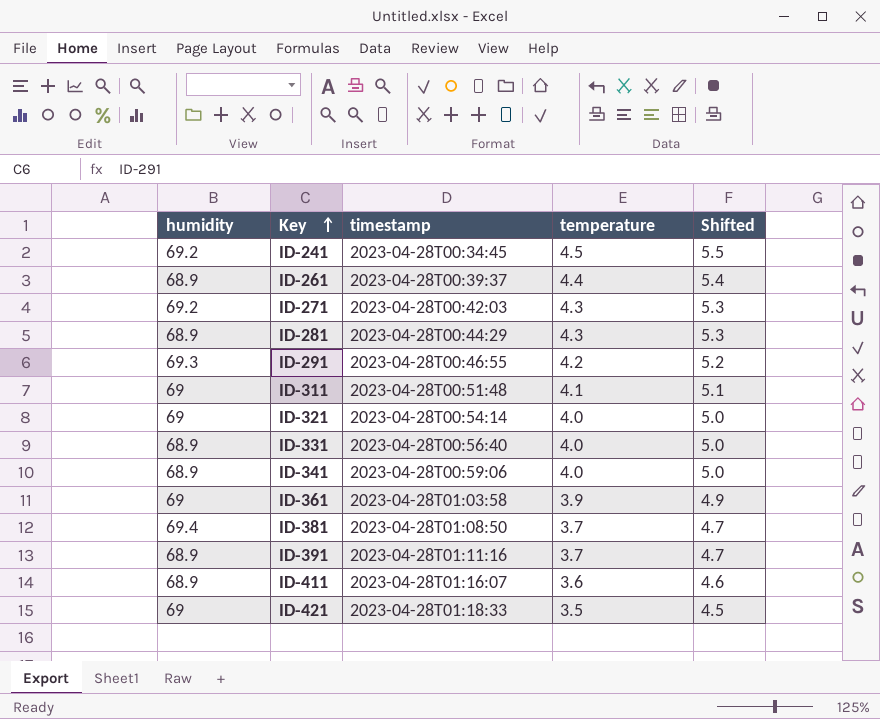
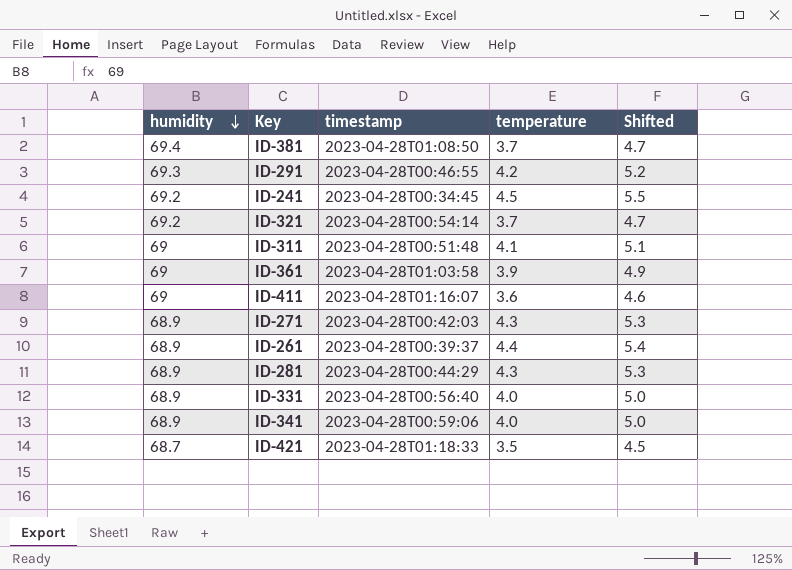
row order: Key ascending -> humidity descending
row ID-391: 68.9 | 2023-04-28T01:11:16 | 3.7 | 4.7 -> none
ID-321 | humidity: 69 -> 69.2
ID-321 | temperature: 4.0 -> 3.7
ID-321 | Shifted: 5.0 -> 4.7
ID-411 | humidity: 68.9 -> 69
ID-271 | humidity: 69.2 -> 68.9
ID-421 | humidity: 69 -> 68.7

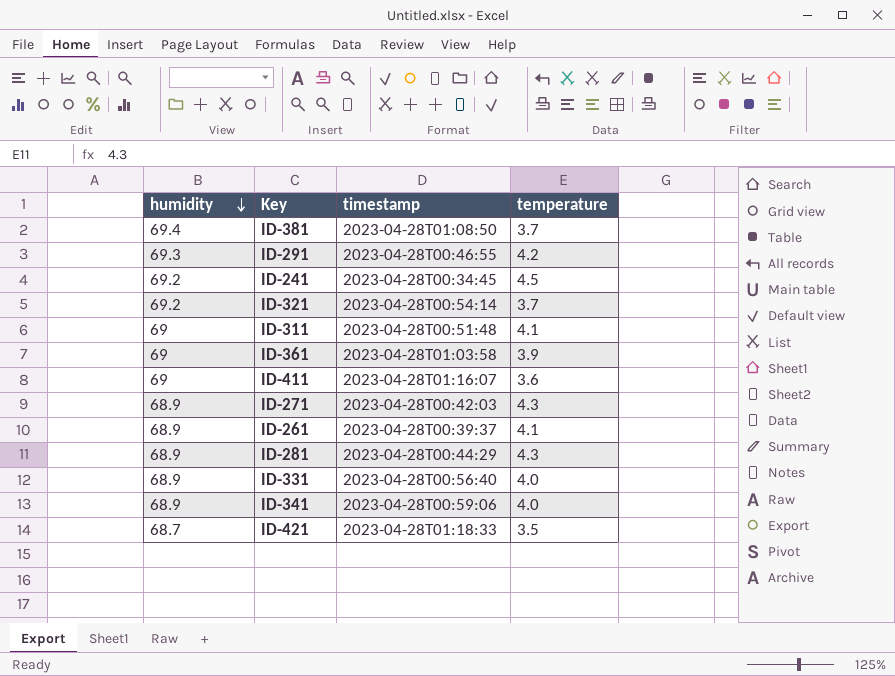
column Shifted | formula: [temperature] + 1 -> none
ID-261 | temperature: 4.4 -> 4.1

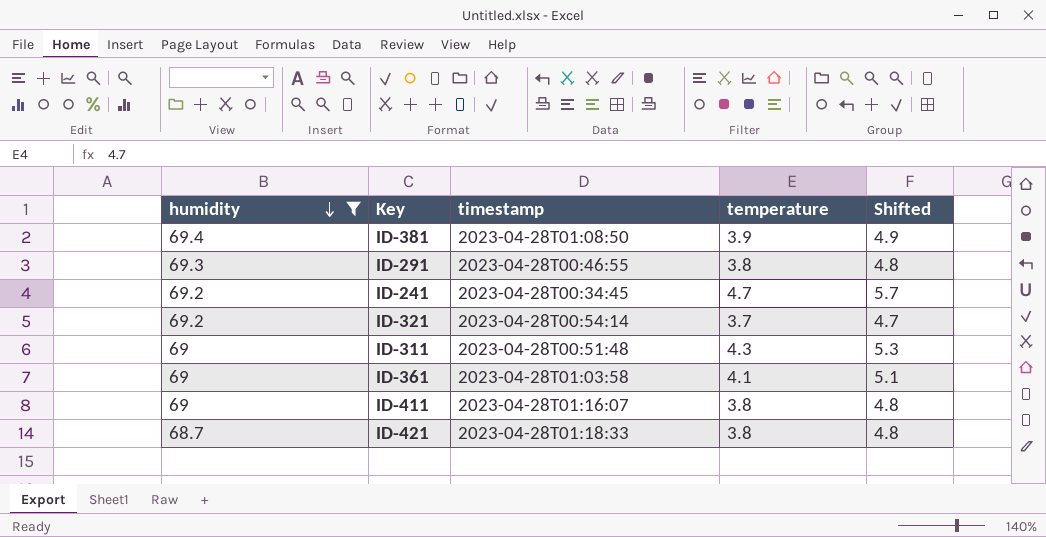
filter: none -> humidity != 68.9
column Shifted | formula: none -> [temperature] + 1
ID-381 | temperature: 3.7 -> 3.9
ID-291 | temperature: 4.2 -> 3.8
ID-241 | temperature: 4.5 -> 4.7
ID-311 | temperature: 4.1 -> 4.3
ID-361 | temperature: 3.9 -> 4.1
ID-411 | temperature: 3.6 -> 3.8
ID-421 | temperature: 3.5 -> 3.8

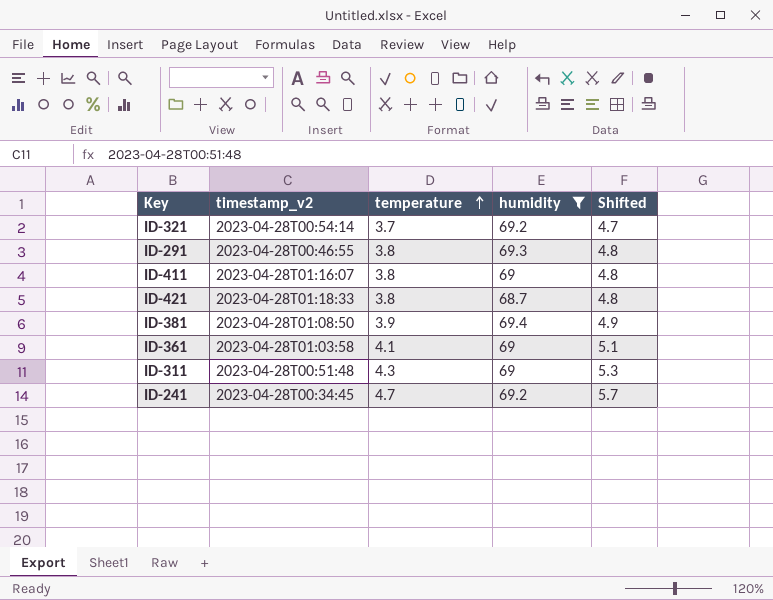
row order: humidity descending -> temperature ascending
column name: timestamp -> timestamp_v2
column humidity | position: 1 -> 4

